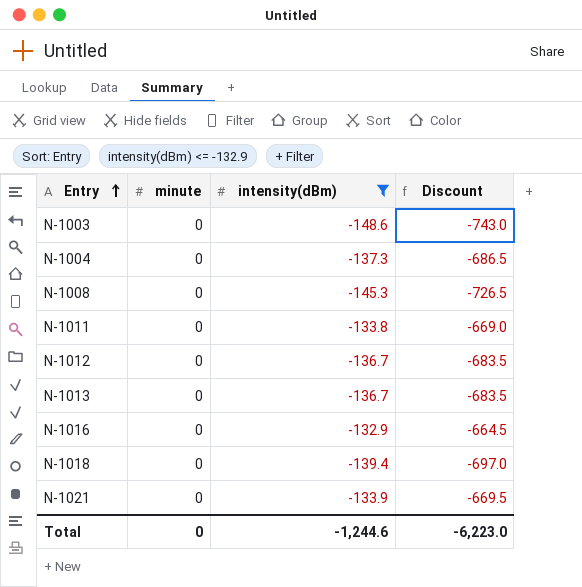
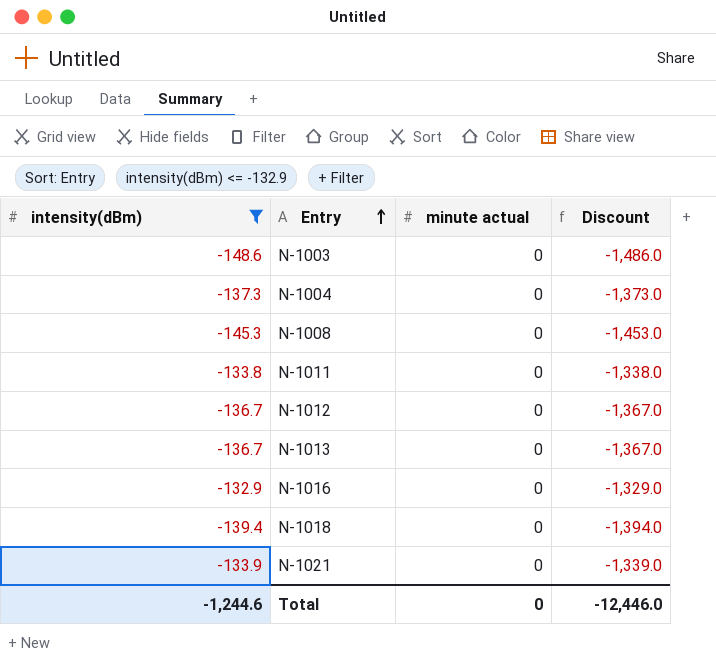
column intensity(dBm) | position: 3 -> 1
column name: minute -> minute actual
column Discount | formula: [intensity(dBm)] * 5 -> [intensity(dBm)] * 10
Total | Discount: -6,223.0 -> -12,446.0

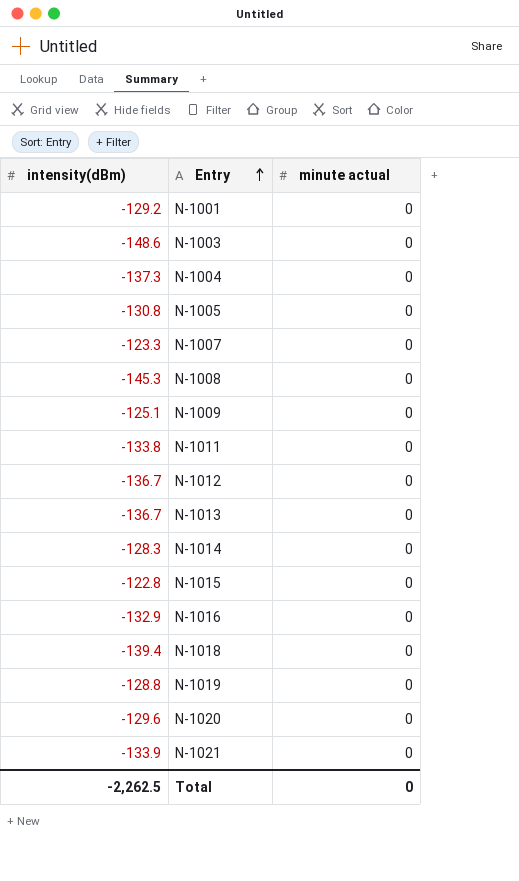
filter: intensity(dBm) <= -132.9 -> none
column Discount | formula: [intensity(dBm)] * 10 -> none
Total | intensity(dBm): -1,244.6 -> -2,262.5

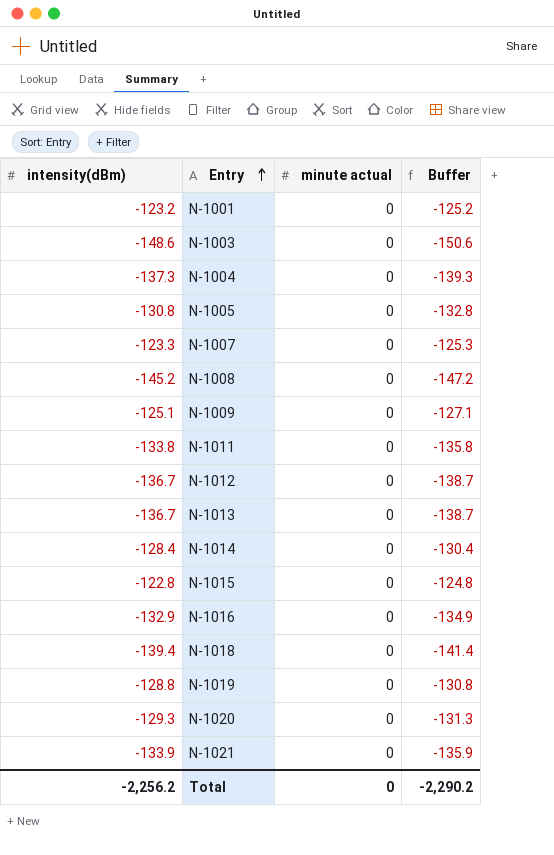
column Buffer | formula: none -> [intensity(dBm)] - 2
N-1001 | intensity(dBm): -129.2 -> -123.2
N-1008 | intensity(dBm): -145.3 -> -145.2
N-1014 | intensity(dBm): -128.3 -> -128.4
N-1020 | intensity(dBm): -129.6 -> -129.3
Total | intensity(dBm): -2,262.5 -> -2,256.2

